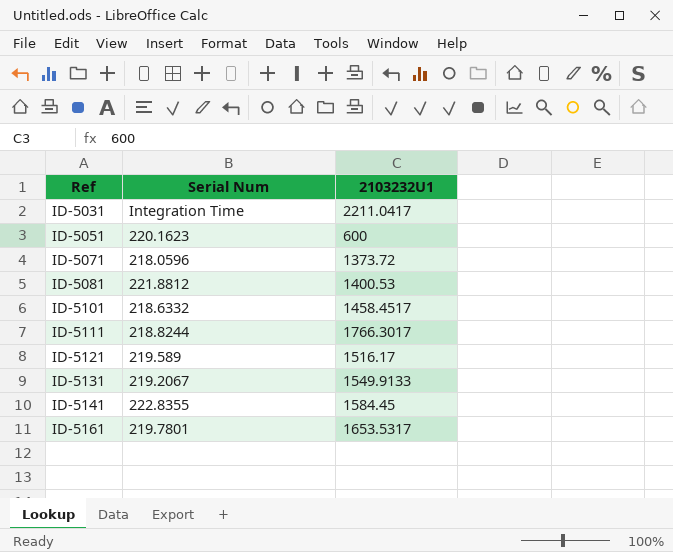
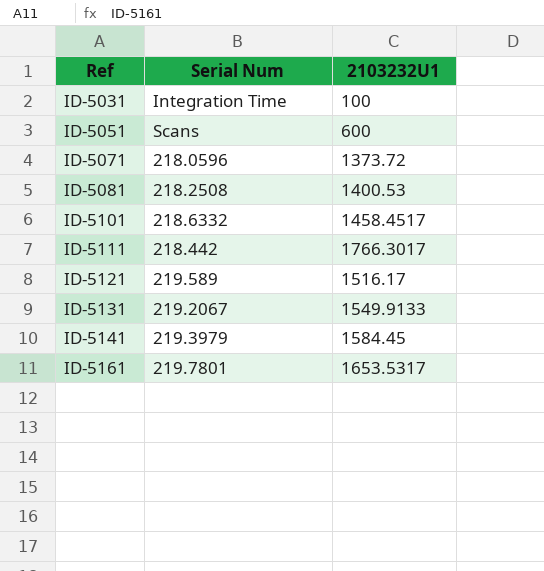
ID-5031 | 2103232U1: 2211.0417 -> 100
ID-5051 | Serial Num: 220.1623 -> Scans
ID-5081 | Serial Num: 221.8812 -> 218.2508
ID-5111 | Serial Num: 218.8244 -> 218.442
ID-5141 | Serial Num: 222.8355 -> 219.3979

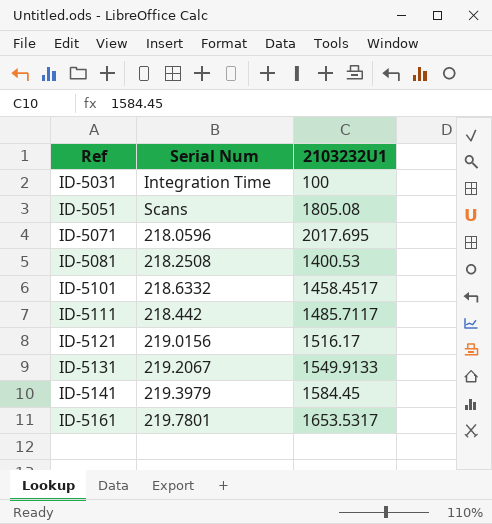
ID-5051 | 2103232U1: 600 -> 1805.08
ID-5071 | 2103232U1: 1373.72 -> 2017.695
ID-5111 | 2103232U1: 1766.3017 -> 1485.7117
ID-5121 | Serial Num: 219.589 -> 219.0156

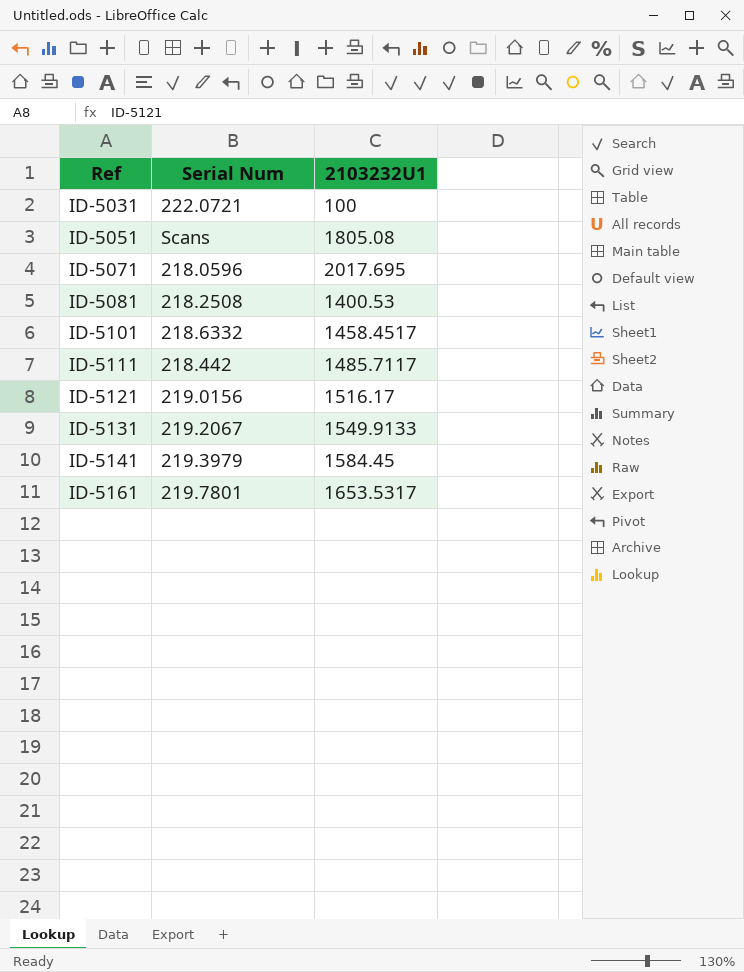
ID-5031 | Serial Num: Integration Time -> 222.0721

